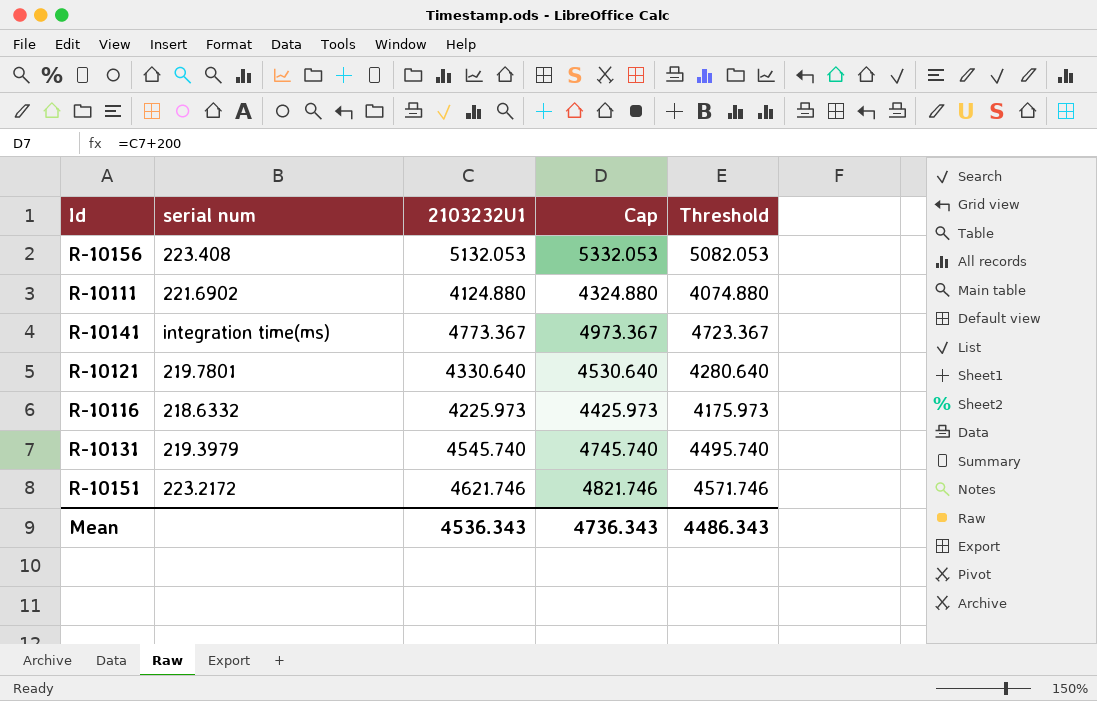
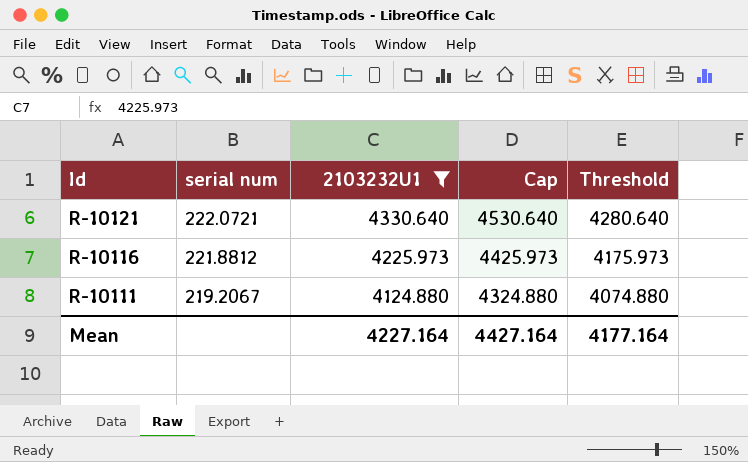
filter: none -> 2103232U1 <= 4330.640
row order: none -> Id descending
R-10121 | serial num: 219.7801 -> 222.0721
R-10116 | serial num: 218.6332 -> 221.8812
R-10111 | serial num: 221.6902 -> 219.2067
Mean | 2103232U1: 4536.343 -> 4227.164
Mean | Cap: 4736.343 -> 4427.164
Mean | Threshold: 4486.343 -> 4177.164

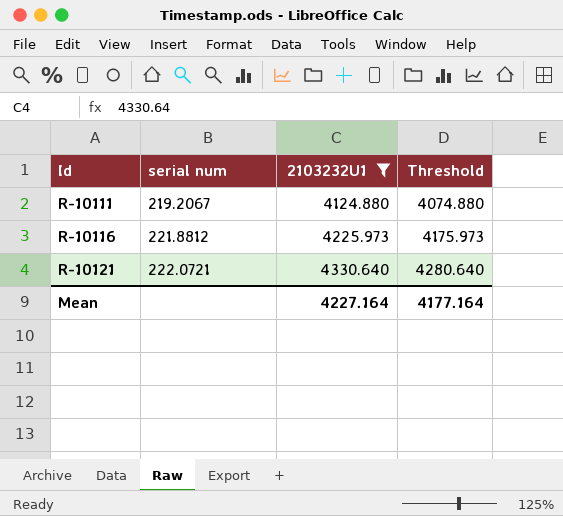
row order: Id descending -> Id ascending
column Cap | formula: [2103232U1] + 200 -> none

